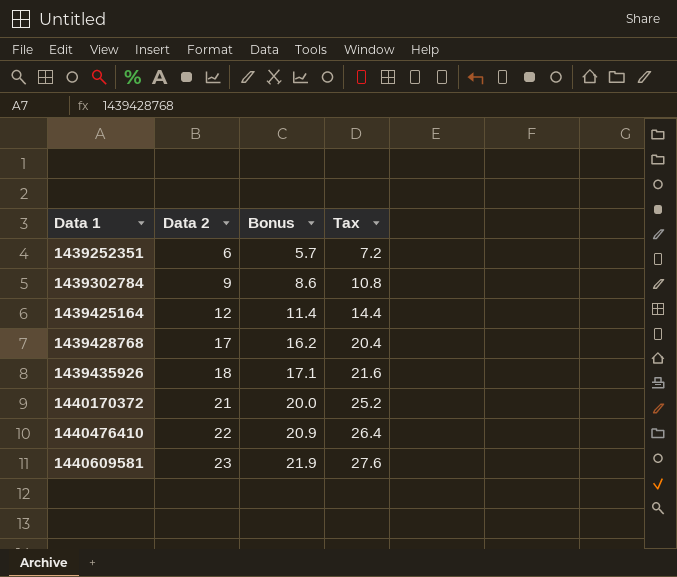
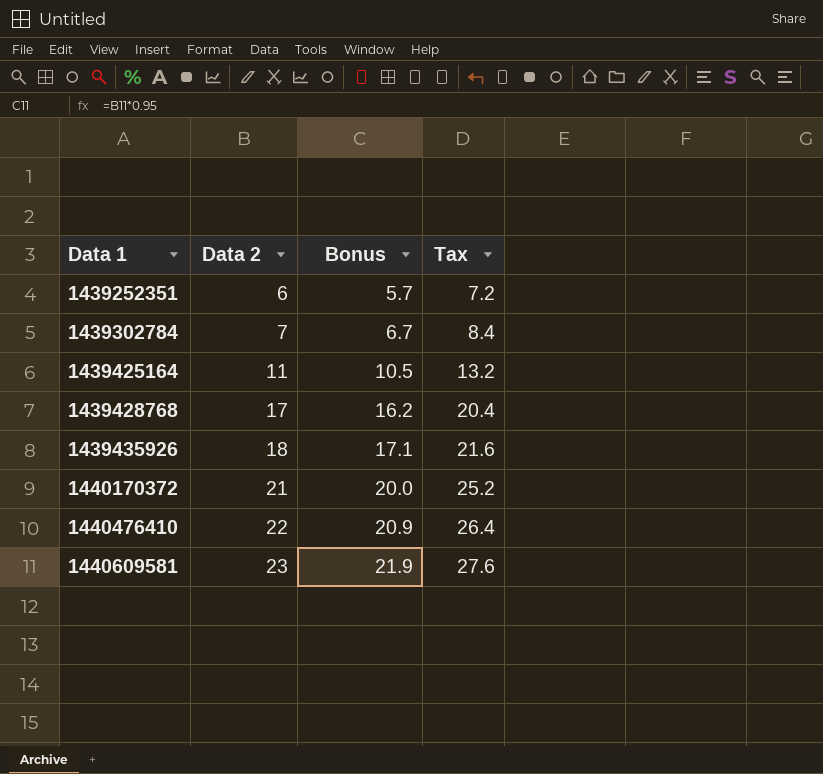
1439302784 | Data 2: 9 -> 7
1439302784 | Bonus: 8.6 -> 6.7
1439302784 | Tax: 10.8 -> 8.4
1439425164 | Data 2: 12 -> 11
1439425164 | Bonus: 11.4 -> 10.5
1439425164 | Tax: 14.4 -> 13.2

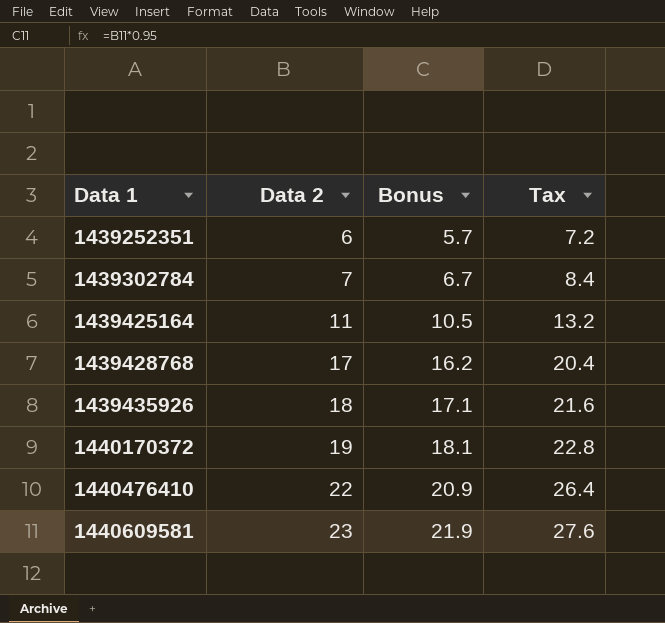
1440170372 | Data 2: 21 -> 19
1440170372 | Bonus: 20.0 -> 18.1
1440170372 | Tax: 25.2 -> 22.8

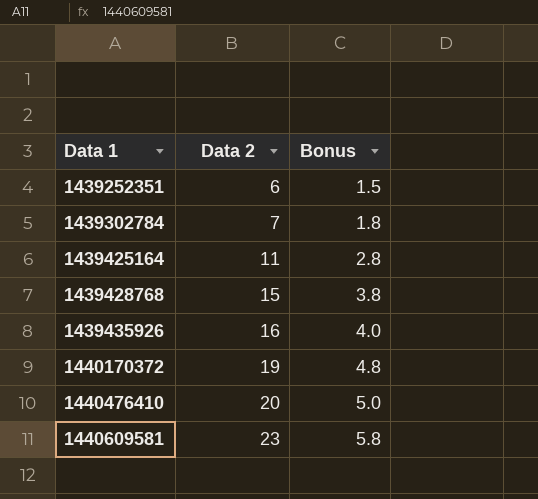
column Tax | formula: [Data 2] * 1.2 -> none
column Bonus | formula: [Data 2] * 0.95 -> [Data 2] * 0.25
1439428768 | Data 2: 17 -> 15
1439435926 | Data 2: 18 -> 16
1440476410 | Data 2: 22 -> 20

